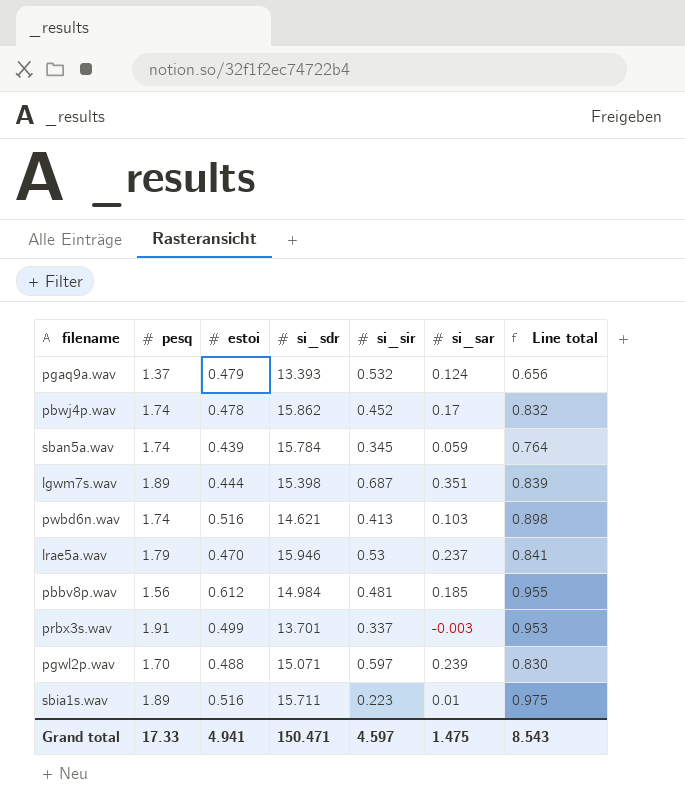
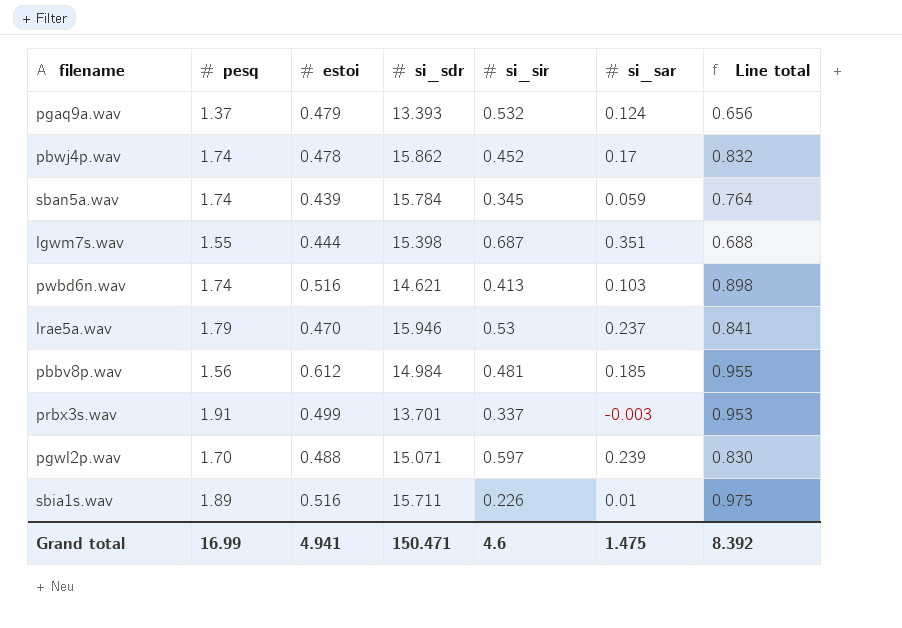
lgwm7s.wav | pesq: 1.89 -> 1.55
lgwm7s.wav | Line total: 0.839 -> 0.688
sbia1s.wav | si_sir: 0.223 -> 0.226
Grand total | pesq: 17.33 -> 16.99
Grand total | si_sir: 4.597 -> 4.6
Grand total | Line total: 8.543 -> 8.392

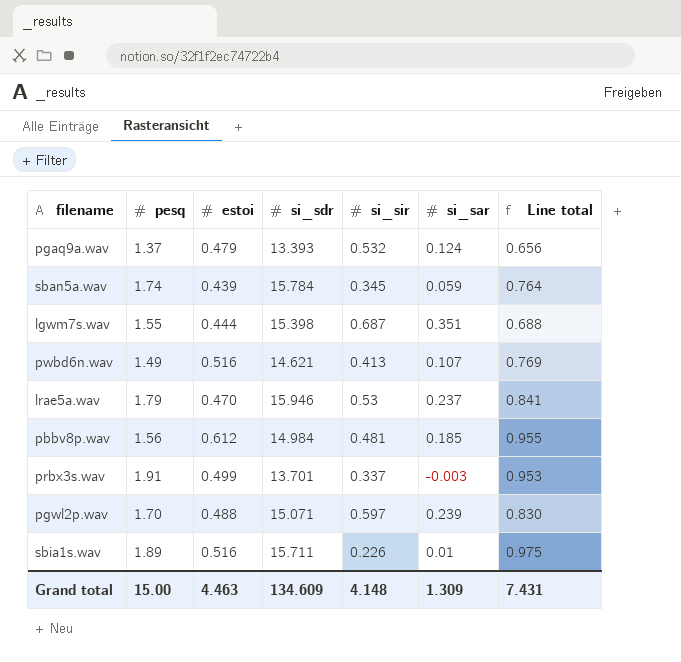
row pbwj4p.wav: 1.74 | 0.478 | 15.862 | 0.452 | 0.17 | 0.832 -> none
pwbd6n.wav | pesq: 1.74 -> 1.49
pwbd6n.wav | si_sar: 0.103 -> 0.107
pwbd6n.wav | Line total: 0.898 -> 0.769
Grand total | pesq: 16.99 -> 15.00
Grand total | estoi: 4.941 -> 4.463
Grand total | si_sdr: 150.471 -> 134.609
Grand total | si_sir: 4.6 -> 4.148
Grand total | si_sar: 1.475 -> 1.309
Grand total | Line total: 8.392 -> 7.431

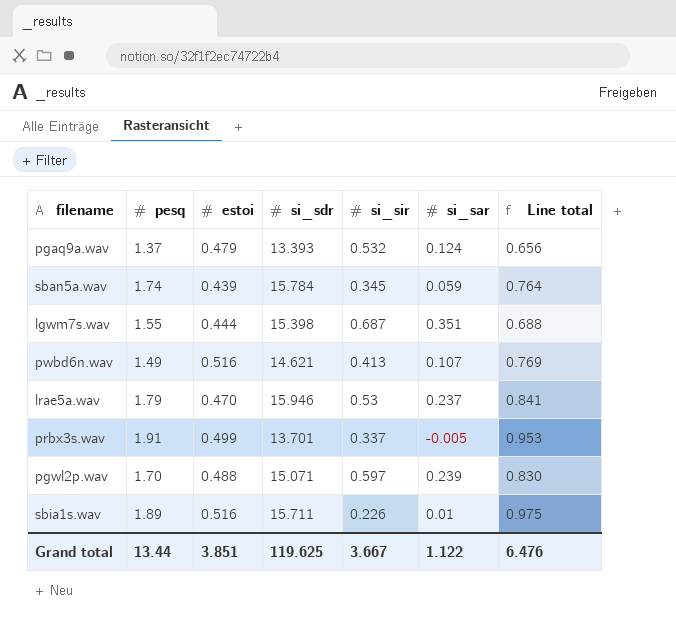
row pbbv8p.wav: 1.56 | 0.612 | 14.984 | 0.481 | 0.185 | 0.955 -> none
prbx3s.wav | si_sar: -0.003 -> -0.005
Grand total | pesq: 15.00 -> 13.44
Grand total | estoi: 4.463 -> 3.851
Grand total | si_sdr: 134.609 -> 119.625
Grand total | si_sir: 4.148 -> 3.667
Grand total | si_sar: 1.309 -> 1.122
Grand total | Line total: 7.431 -> 6.476

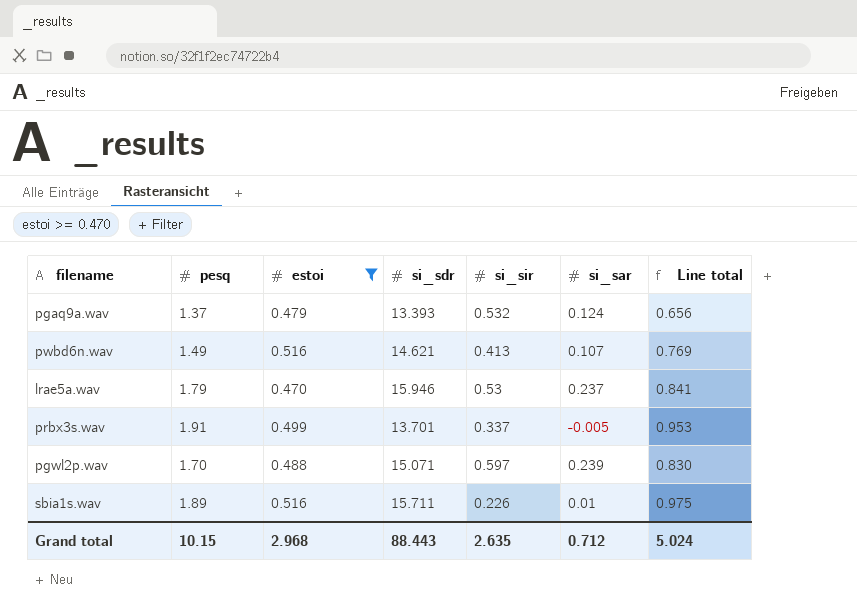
filter: none -> estoi >= 0.470
Grand total | pesq: 13.44 -> 10.15
Grand total | estoi: 3.851 -> 2.968
Grand total | si_sdr: 119.625 -> 88.443
Grand total | si_sir: 3.667 -> 2.635
Grand total | si_sar: 1.122 -> 0.712
Grand total | Line total: 6.476 -> 5.024

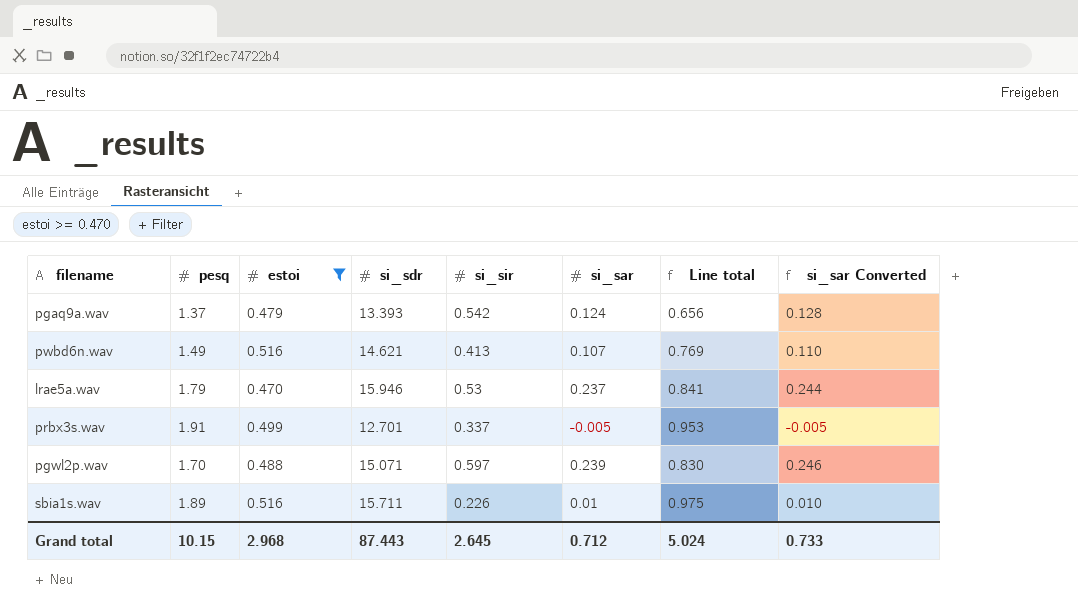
column si_sar Converted | formula: none -> [si_sar] * 1.03
pgaq9a.wav | si_sir: 0.532 -> 0.542
prbx3s.wav | si_sdr: 13.701 -> 12.701
Grand total | si_sdr: 88.443 -> 87.443
Grand total | si_sir: 2.635 -> 2.645

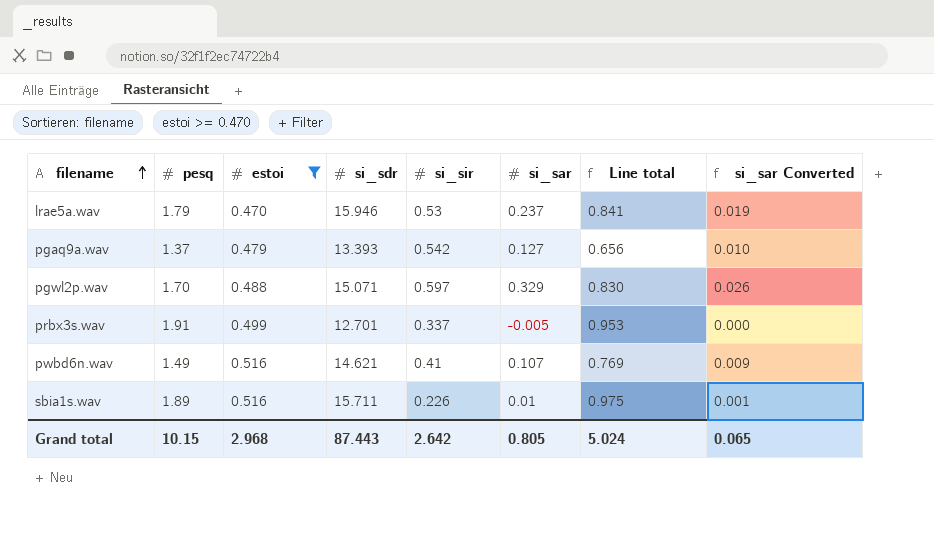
row order: none -> filename ascending
column si_sar Converted | formula: [si_sar] * 1.03 -> [si_sar] * 0.08
pgaq9a.wav | si_sar: 0.124 -> 0.127
pgwl2p.wav | si_sar: 0.239 -> 0.329
pwbd6n.wav | si_sir: 0.413 -> 0.41
Grand total | si_sir: 2.645 -> 2.642
Grand total | si_sar: 0.712 -> 0.805
Grand total | si_sar Converted: 0.733 -> 0.065

